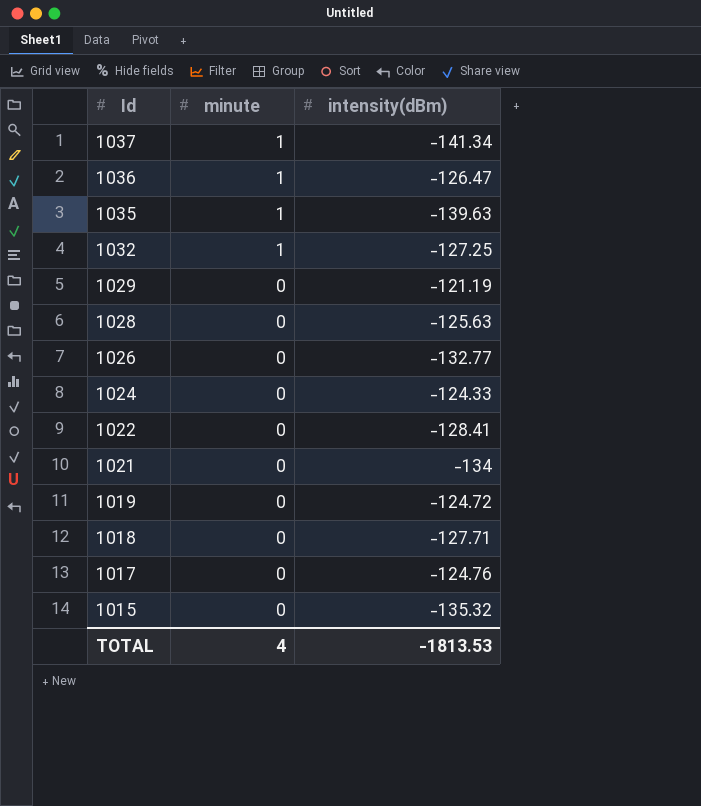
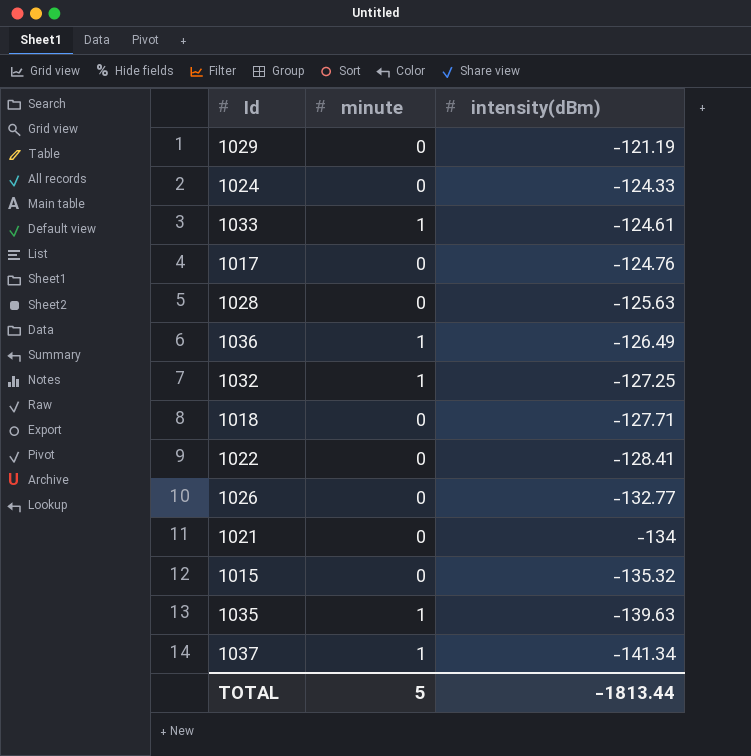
row order: Id descending -> intensity(dBm) descending
row 1019: 0 | -124.72 -> none
row 1033: none -> 1 | -124.61
1036 | intensity(dBm): -126.47 -> -126.49
TOTAL | minute: 4 -> 5
TOTAL | intensity(dBm): -1813.53 -> -1813.44

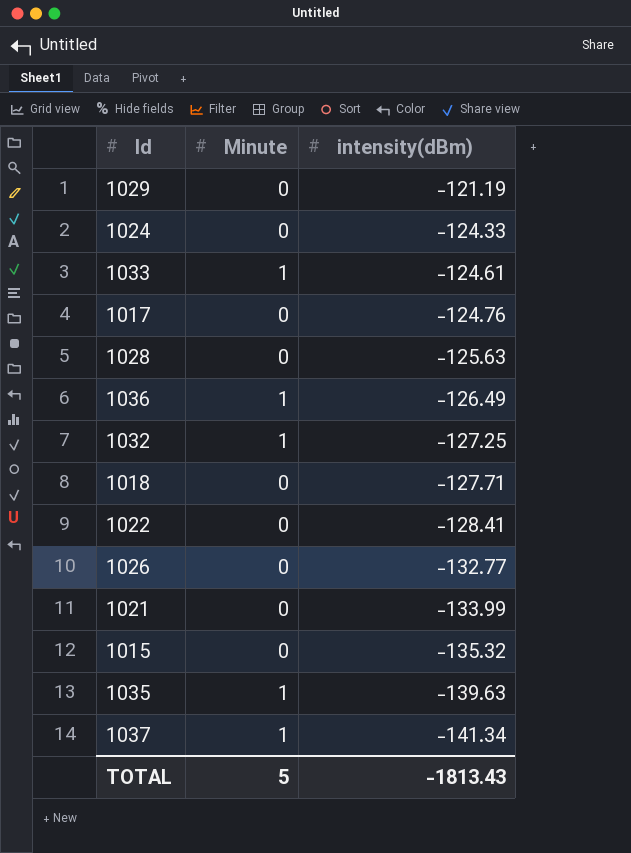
column name: minute -> Minute
1021 | intensity(dBm): -134 -> -133.99
TOTAL | intensity(dBm): -1813.44 -> -1813.43

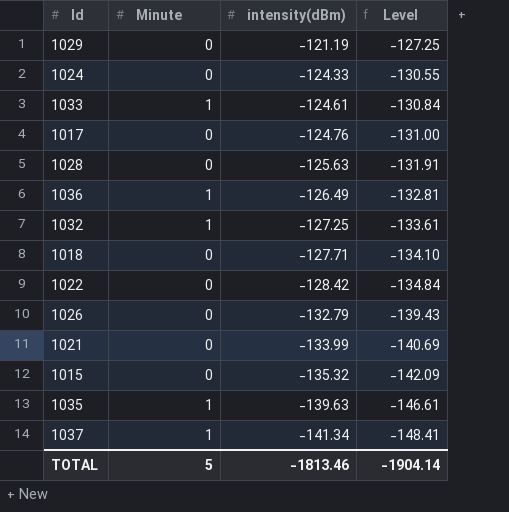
column Level | formula: none -> [intensity(dBm)] * 1.05
1022 | intensity(dBm): -128.41 -> -128.42
1026 | intensity(dBm): -132.77 -> -132.79
TOTAL | intensity(dBm): -1813.43 -> -1813.46

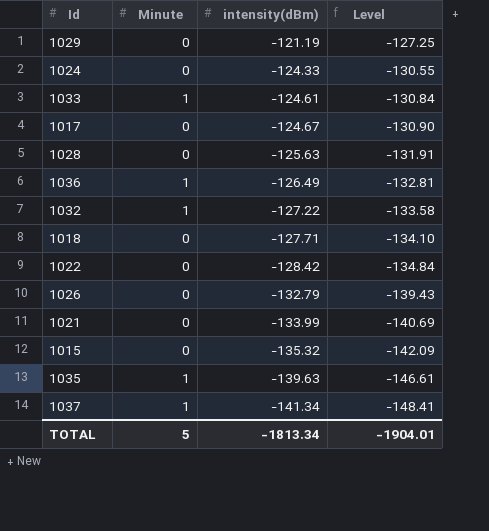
1017 | intensity(dBm): -124.76 -> -124.67
1017 | Level: -131.00 -> -130.90
1032 | intensity(dBm): -127.25 -> -127.22
1032 | Level: -133.61 -> -133.58
TOTAL | intensity(dBm): -1813.46 -> -1813.34
TOTAL | Level: -1904.14 -> -1904.01

